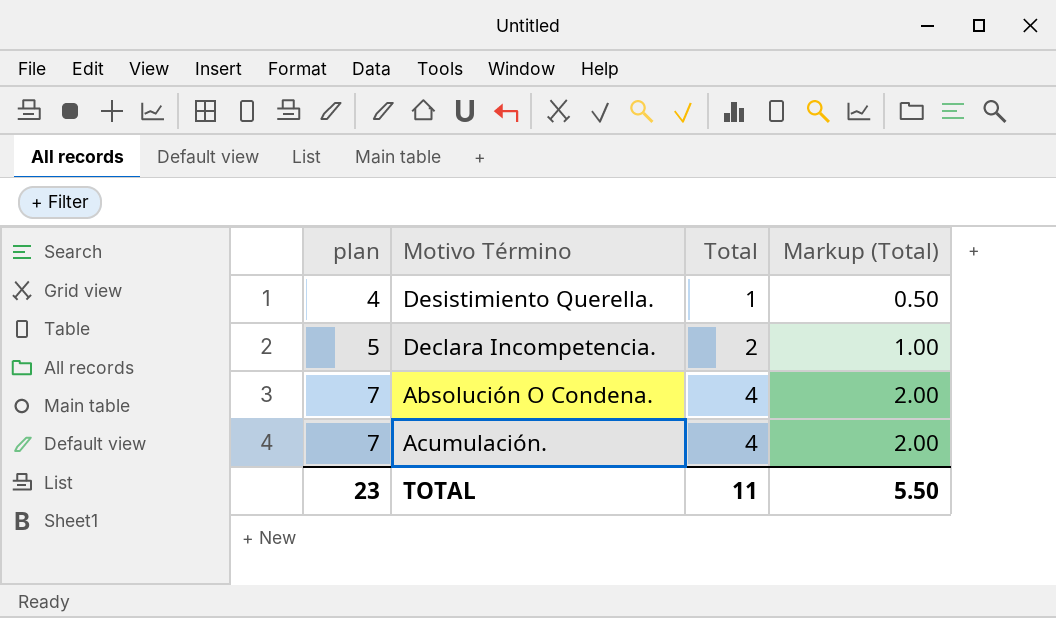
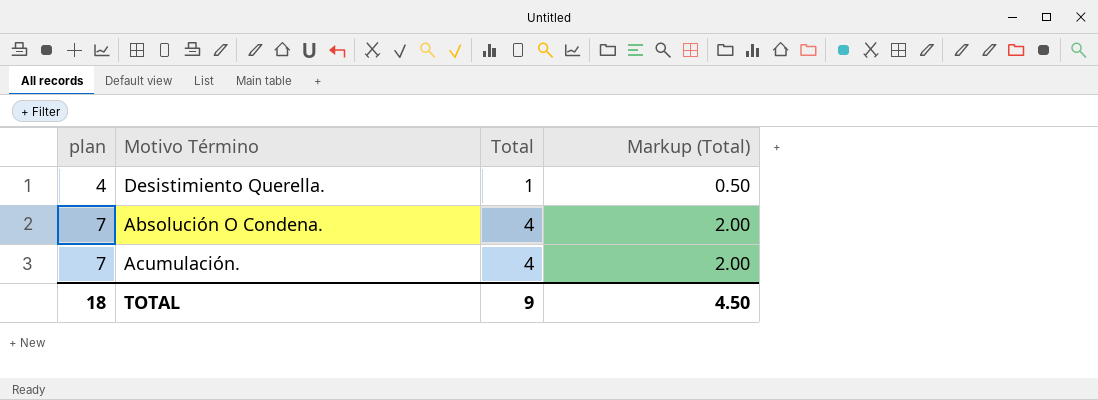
row Declara Incompetencia.: 5 | 2 | 1.00 -> none
TOTAL | plan: 23 -> 18
TOTAL | Total: 11 -> 9
TOTAL | Markup (Total): 5.50 -> 4.50

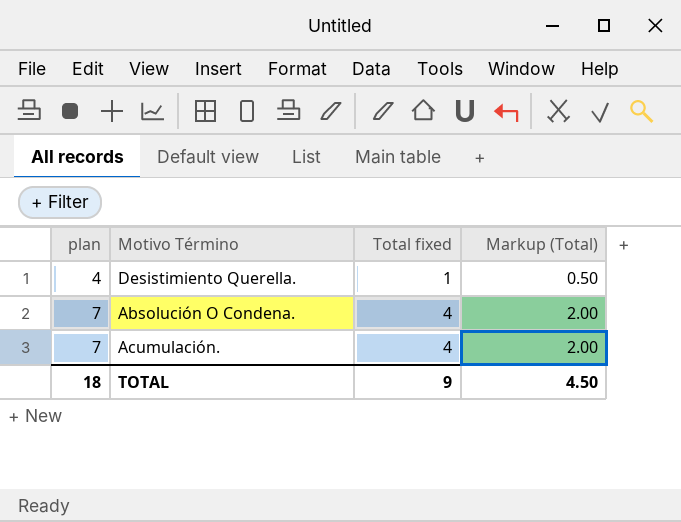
column name: Total -> Total fixed

